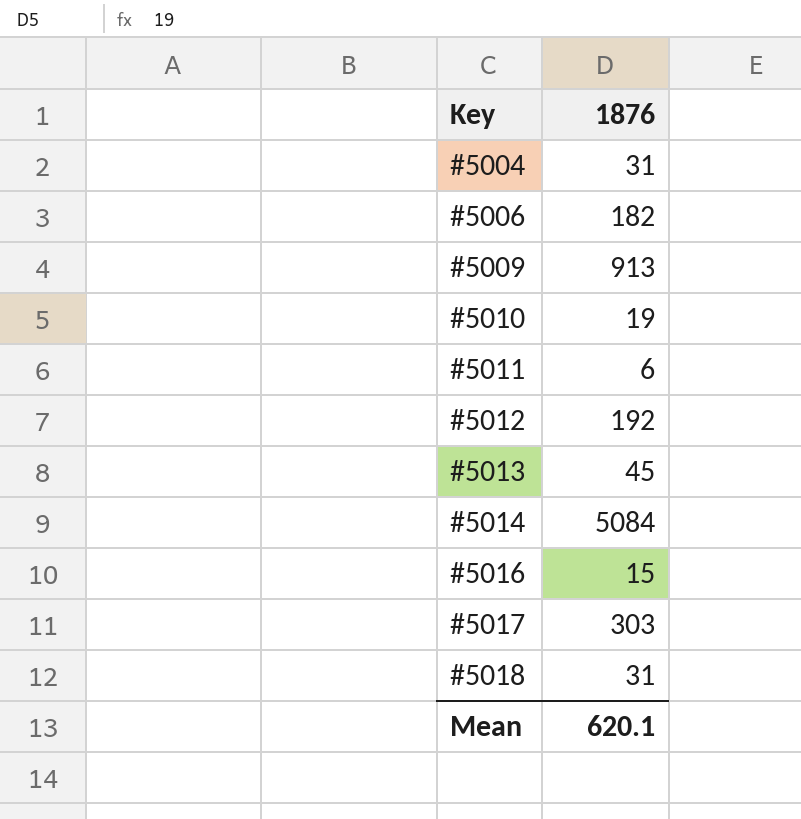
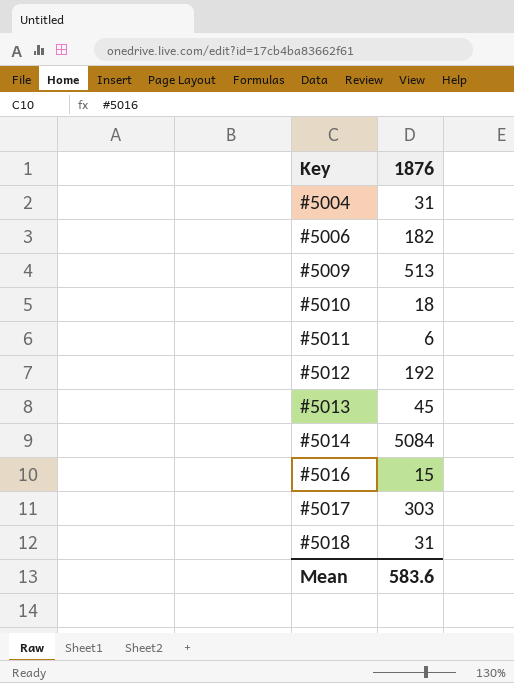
#5009 | 1876: 913 -> 513
#5010 | 1876: 19 -> 18
Mean | 1876: 620.1 -> 583.6

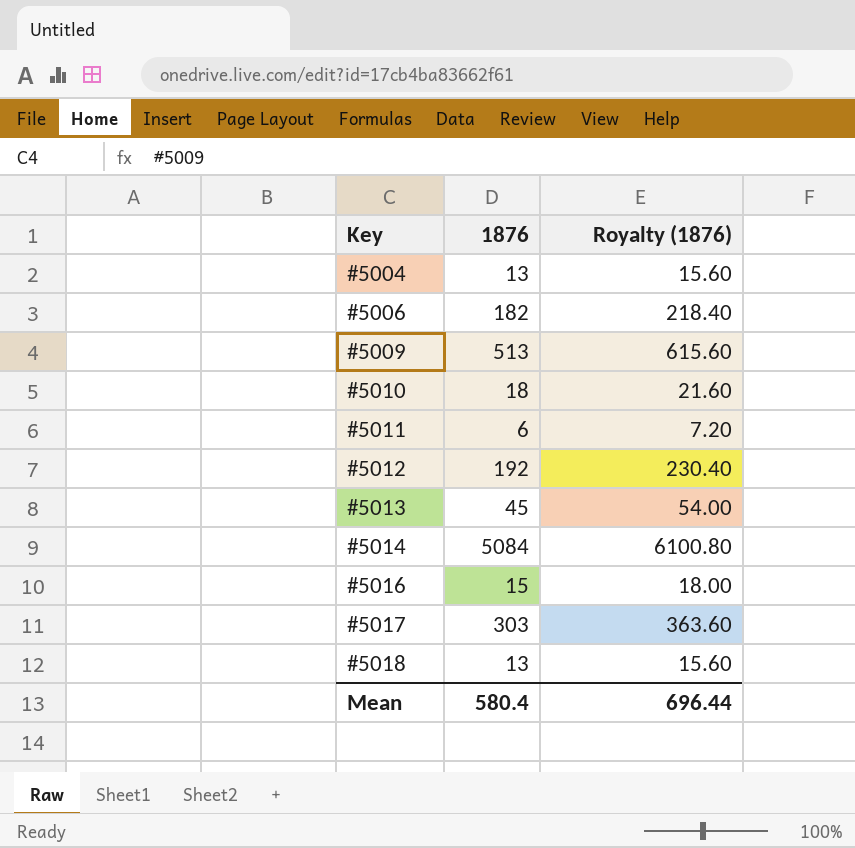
column Royalty (1876) | formula: none -> [1876] * 1.2
#5004 | 1876: 31 -> 13
#5018 | 1876: 31 -> 13
Mean | 1876: 583.6 -> 580.4

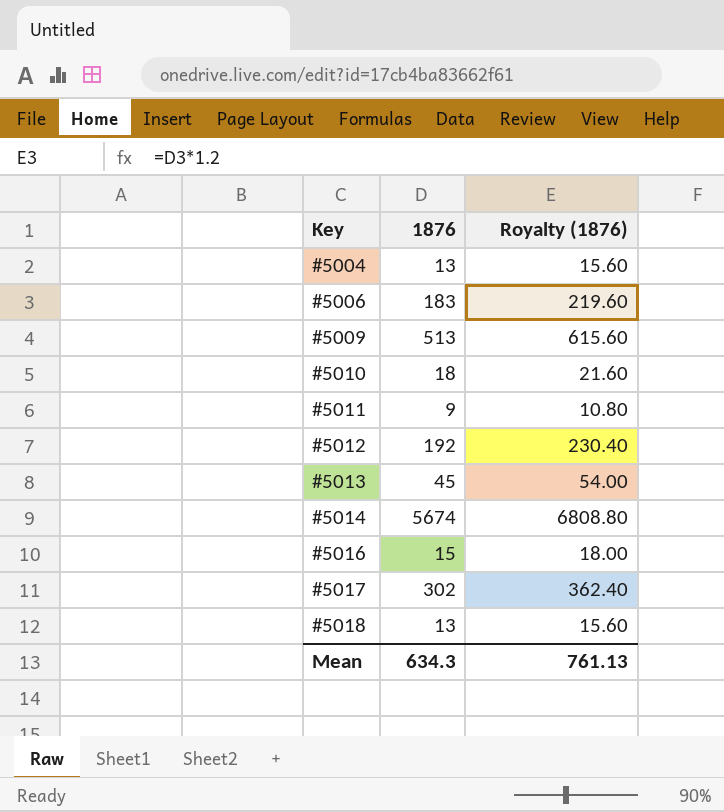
#5006 | 1876: 182 -> 183
#5006 | Royalty (1876): 218.40 -> 219.60
#5011 | 1876: 6 -> 9
#5011 | Royalty (1876): 7.20 -> 10.80
#5014 | 1876: 5084 -> 5674
#5014 | Royalty (1876): 6100.80 -> 6808.80
#5017 | 1876: 303 -> 302
#5017 | Royalty (1876): 363.60 -> 362.40
Mean | 1876: 580.4 -> 634.3
Mean | Royalty (1876): 696.44 -> 761.13

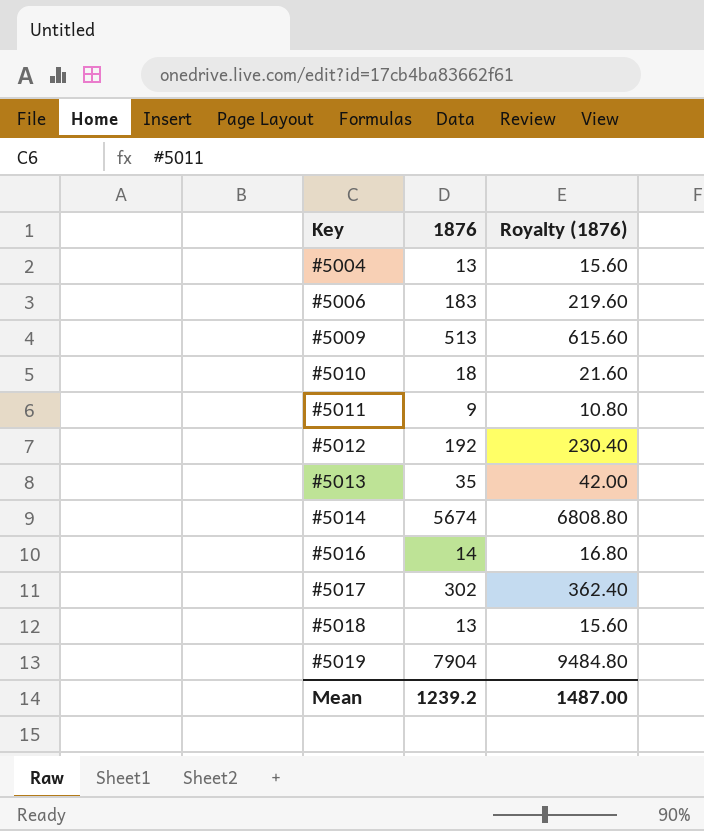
#5013 | 1876: 45 -> 35
#5013 | Royalty (1876): 54.00 -> 42.00
#5016 | 1876: 15 -> 14
#5016 | Royalty (1876): 18.00 -> 16.80
row #5019: none -> 7904 | 9484.80
Mean | 1876: 634.3 -> 1239.2
Mean | Royalty (1876): 761.13 -> 1487.00

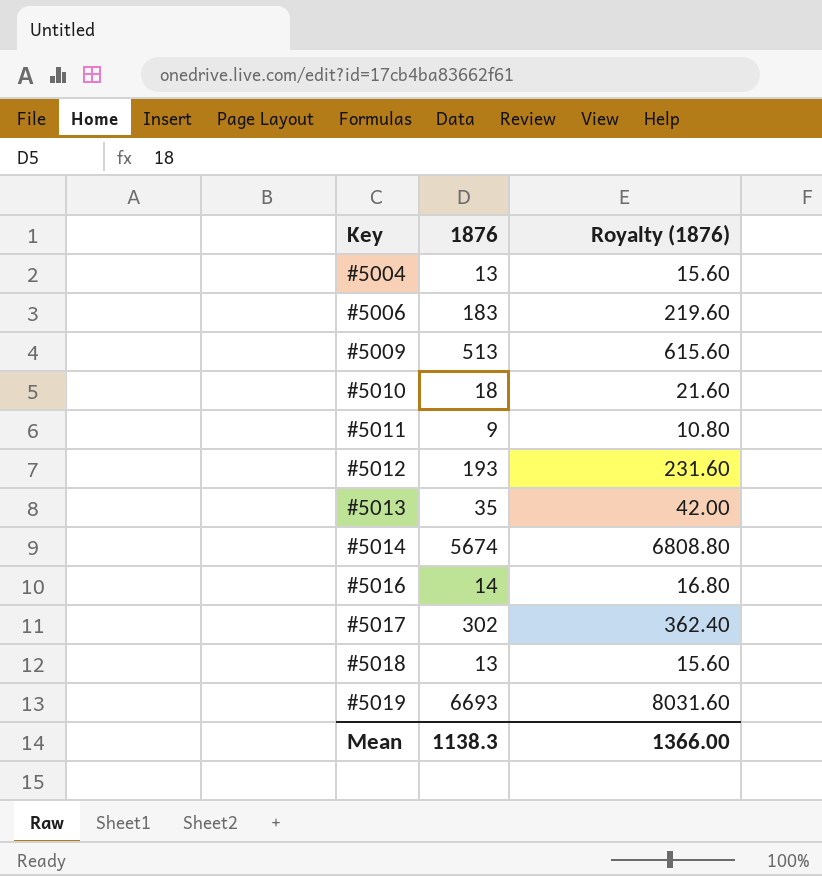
#5012 | 1876: 192 -> 193
#5012 | Royalty (1876): 230.40 -> 231.60
#5019 | 1876: 7904 -> 6693
#5019 | Royalty (1876): 9484.80 -> 8031.60
Mean | 1876: 1239.2 -> 1138.3
Mean | Royalty (1876): 1487.00 -> 1366.00

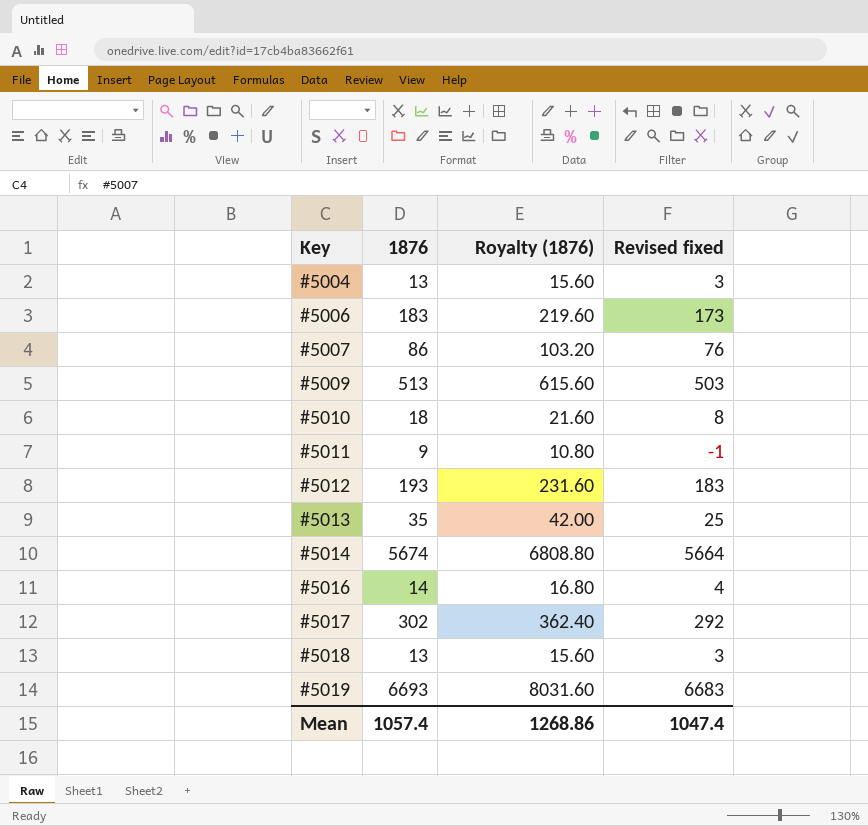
column Revised fixed | formula: none -> [1876] - 10
row #5007: none -> 86 | 103.20 | 76
Mean | 1876: 1138.3 -> 1057.4
Mean | Royalty (1876): 1366.00 -> 1268.86

